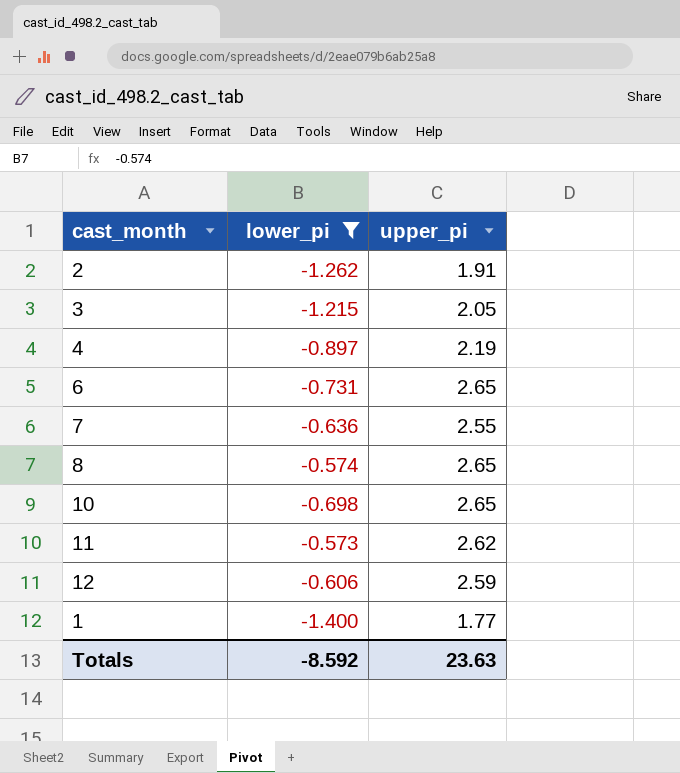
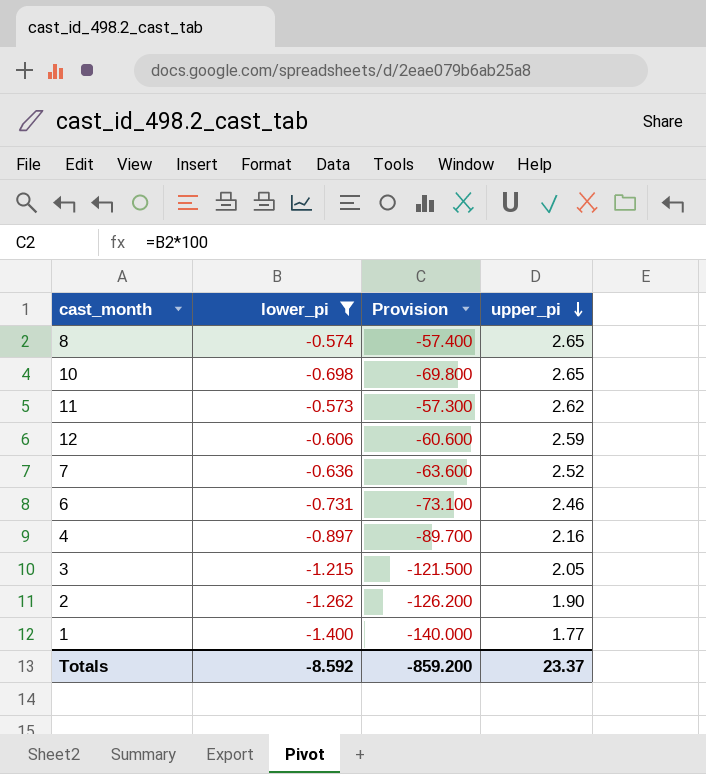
row order: none -> upper_pi descending
column Provision | formula: none -> [lower_pi] * 100
7 | upper_pi: 2.55 -> 2.52
6 | upper_pi: 2.65 -> 2.46
4 | upper_pi: 2.19 -> 2.16
2 | upper_pi: 1.91 -> 1.90
Totals | upper_pi: 23.63 -> 23.37

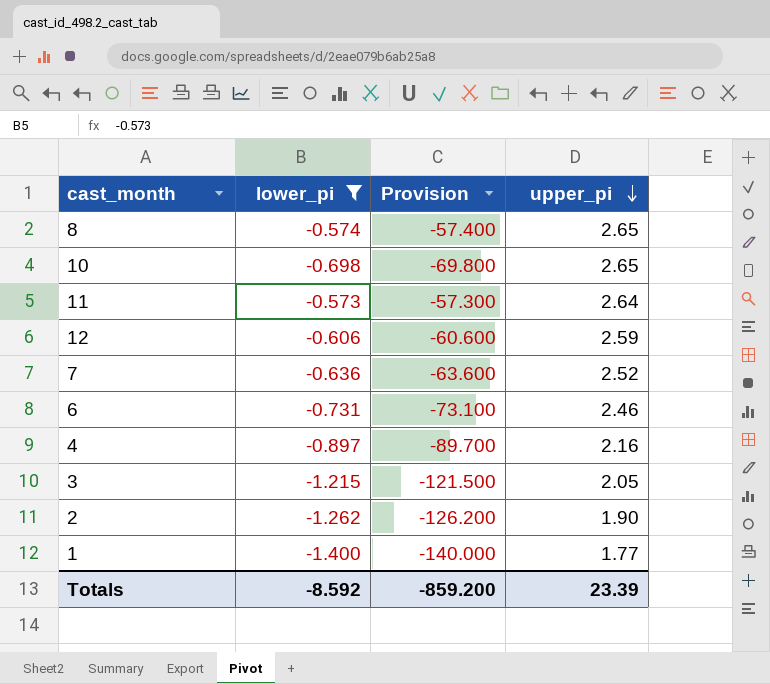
11 | upper_pi: 2.62 -> 2.64
Totals | upper_pi: 23.37 -> 23.39

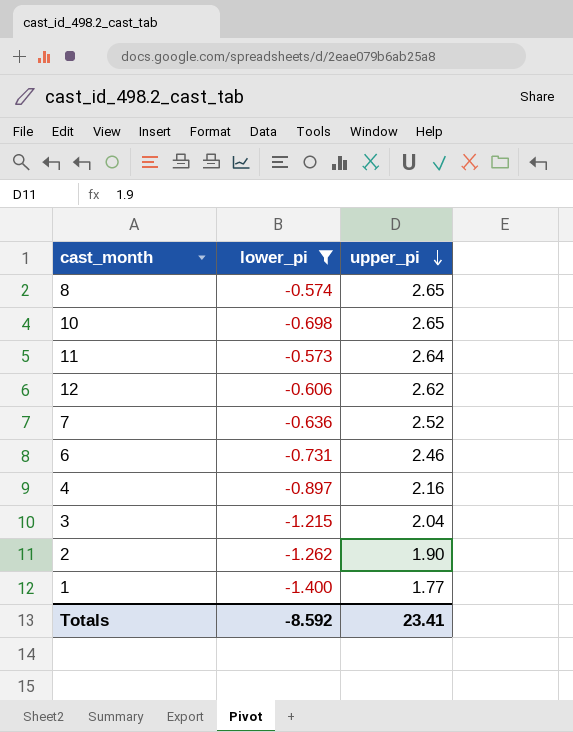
column Provision | formula: [lower_pi] * 100 -> none
12 | upper_pi: 2.59 -> 2.62
3 | upper_pi: 2.05 -> 2.04
Totals | upper_pi: 23.39 -> 23.41

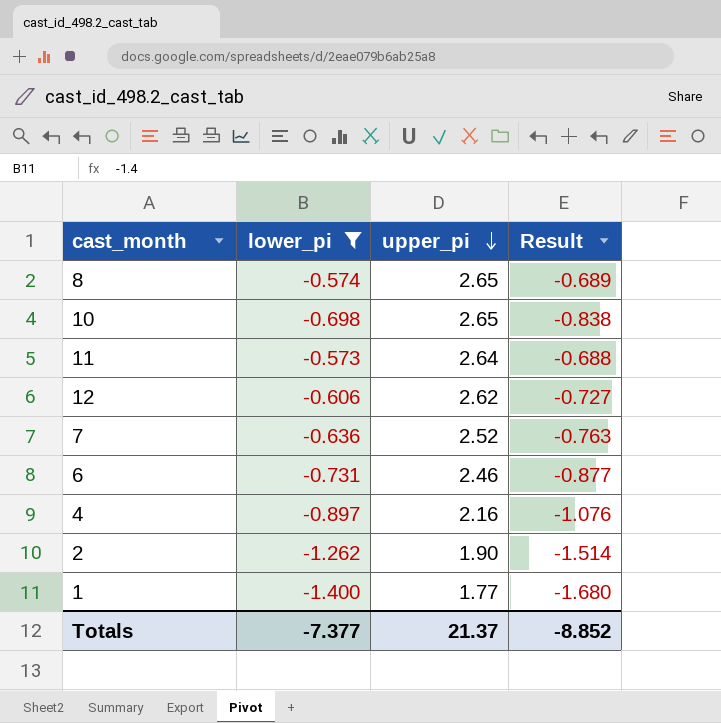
column Result | formula: none -> [lower_pi] * 1.2
row 3: -1.215 | 2.04 -> none
Totals | lower_pi: -8.592 -> -7.377
Totals | upper_pi: 23.41 -> 21.37

